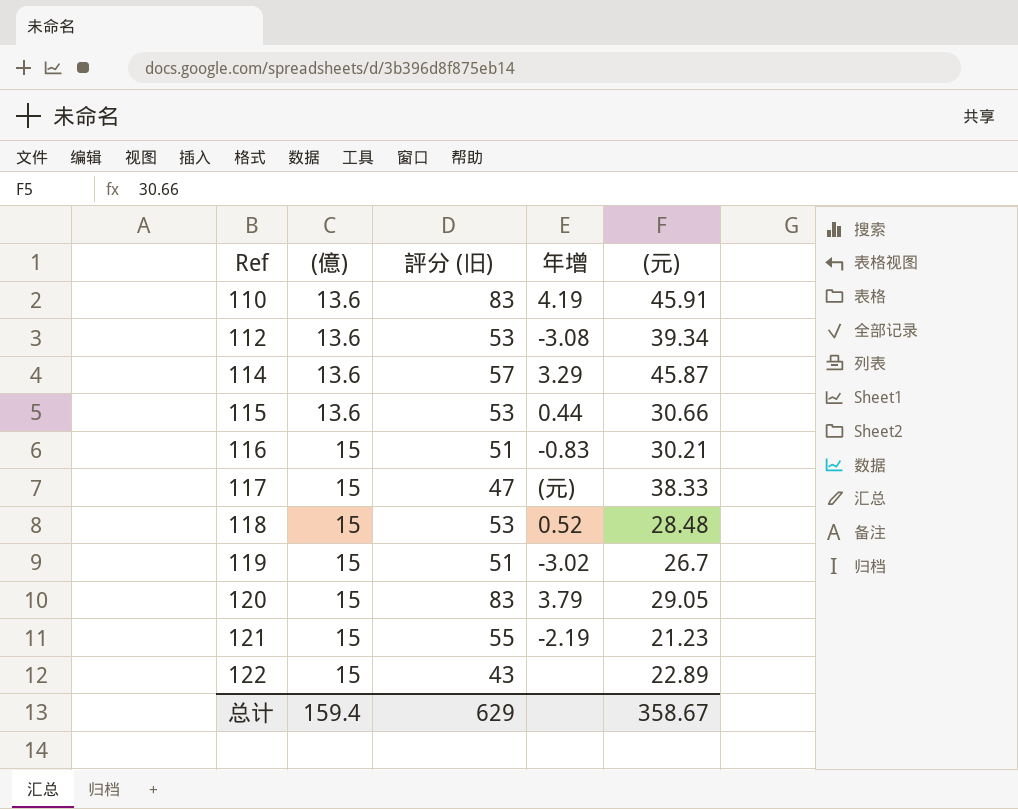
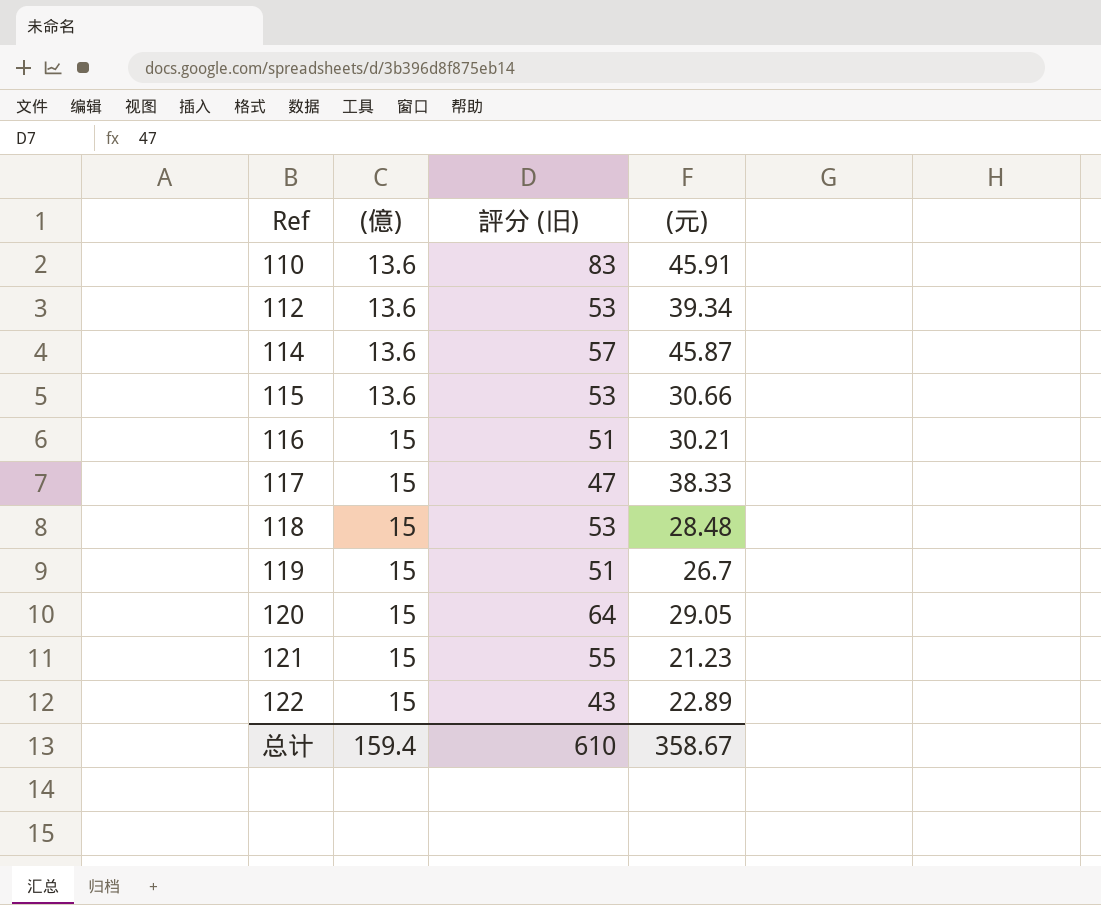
column 年增 | position: 4 -> none
120 | 評分 (旧): 83 -> 64
总计 | 評分 (旧): 629 -> 610

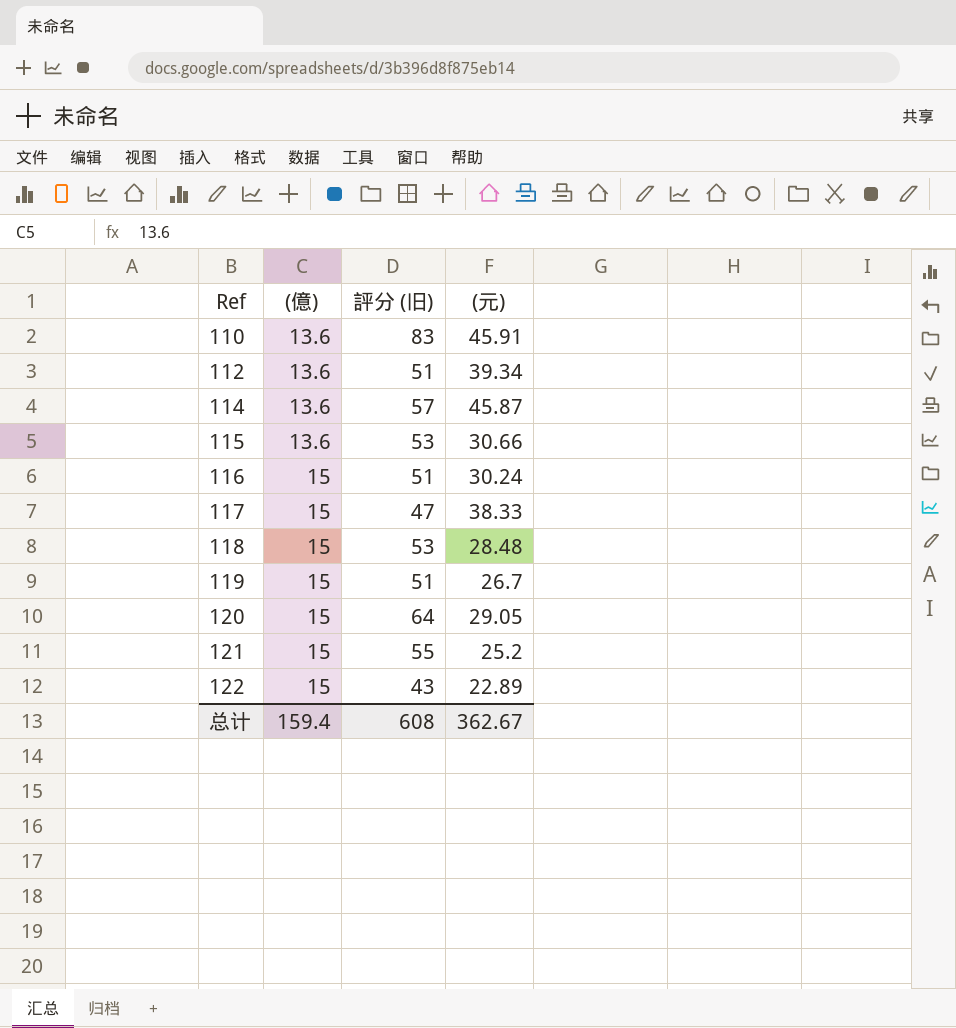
112 | 評分 (旧): 53 -> 51
116 | (元): 30.21 -> 30.24
121 | (元): 21.23 -> 25.2
总计 | 評分 (旧): 610 -> 608
总计 | (元): 358.67 -> 362.67

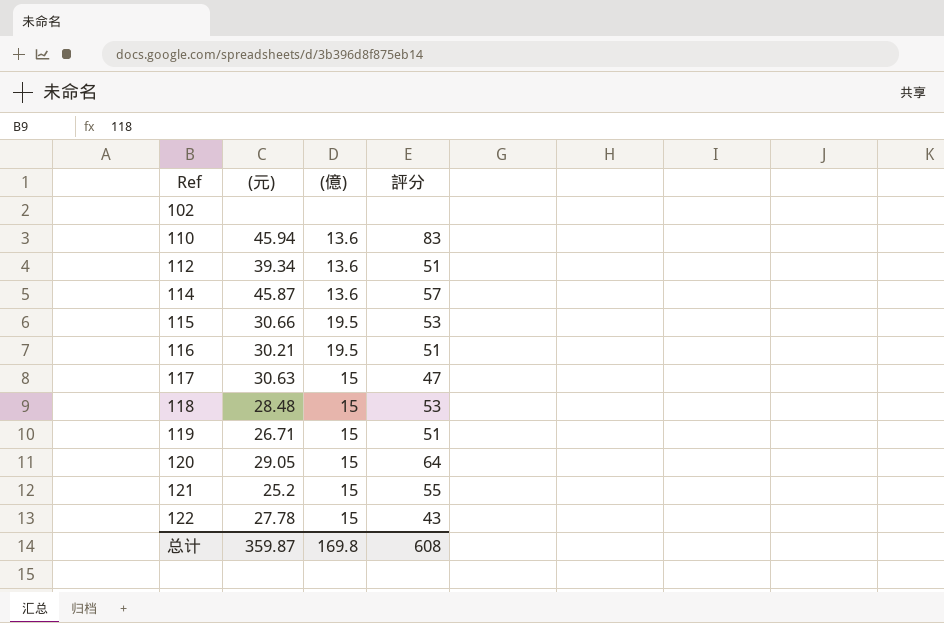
column (元) | position: 4 -> 2
column name: 評分 (旧) -> 評分
row 102: none -> none | none | none
110 | (元): 45.91 -> 45.94
115 | (億): 13.6 -> 19.5
116 | (元): 30.24 -> 30.21
116 | (億): 15 -> 19.5
117 | (元): 38.33 -> 30.63
119 | (元): 26.7 -> 26.71
122 | (元): 22.89 -> 27.78
总计 | (元): 362.67 -> 359.87
总计 | (億): 159.4 -> 169.8

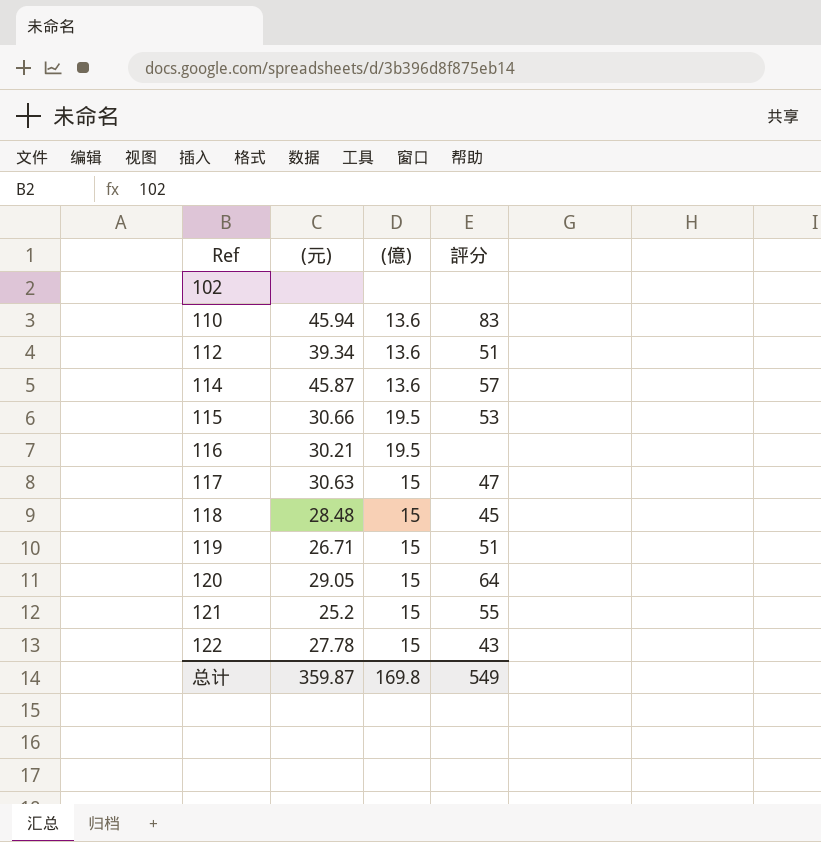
116 | 評分: 51 -> none
118 | 評分: 53 -> 45
总计 | 評分: 608 -> 549

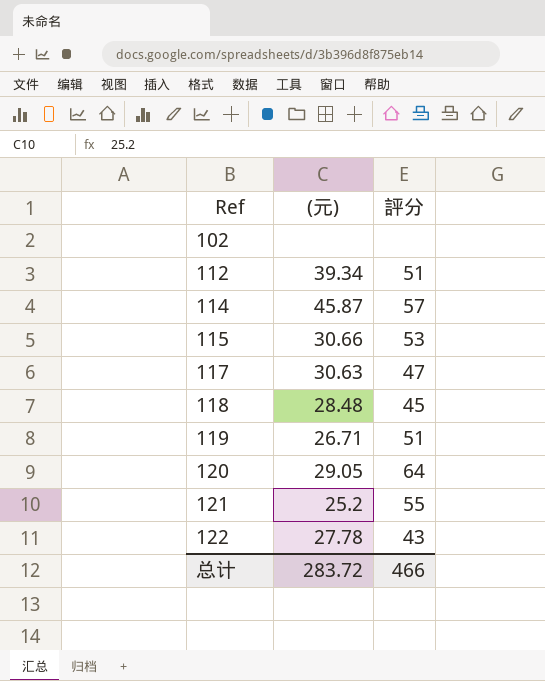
column (億) | position: 3 -> none
row 110: 45.94 | 13.6 | 83 -> none
row 116: 30.21 | 19.5 | none -> none
总计 | (元): 359.87 -> 283.72
总计 | 評分: 549 -> 466

